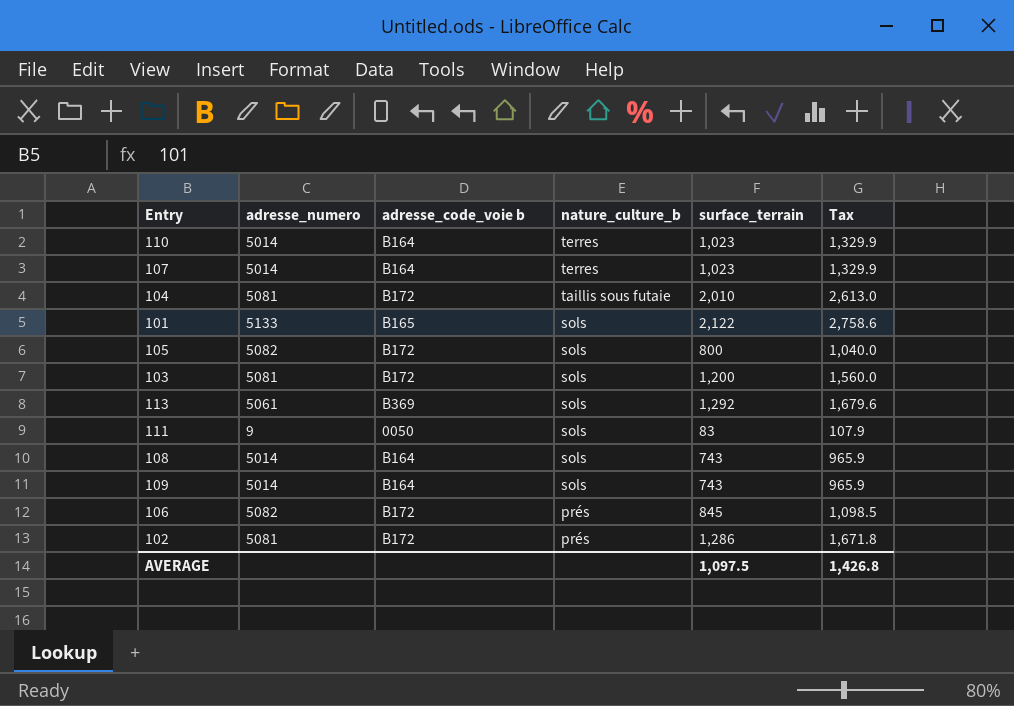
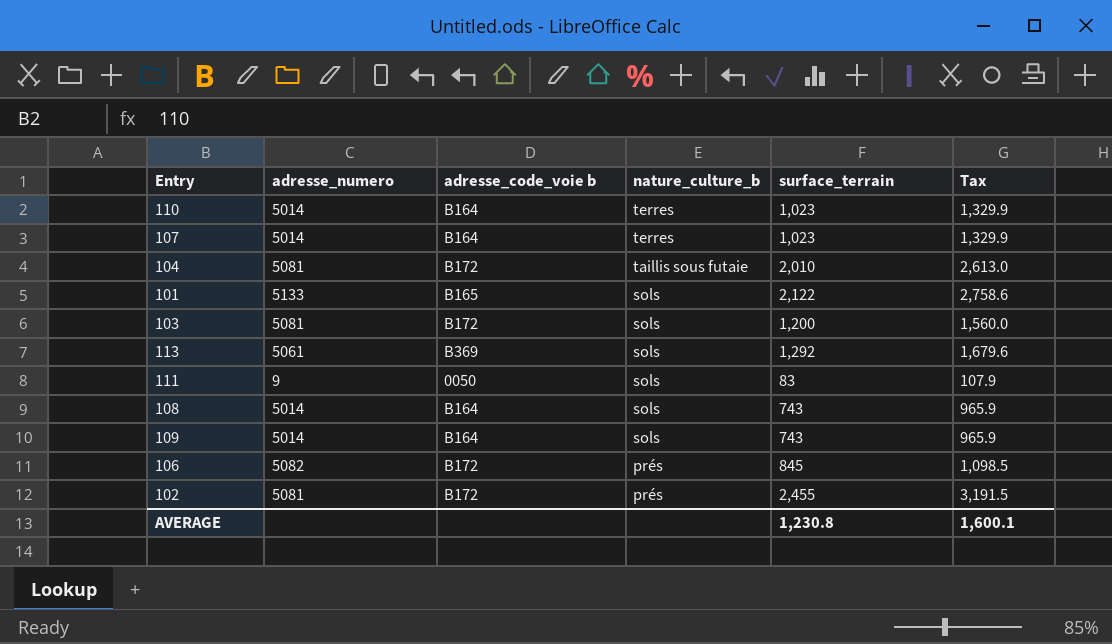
row 105: 5082 | B172 | sols | 800 | 1,040.0 -> none
102 | surface_terrain: 1,286 -> 2,455
102 | Tax: 1,671.8 -> 3,191.5
AVERAGE | surface_terrain: 1,097.5 -> 1,230.8
AVERAGE | Tax: 1,426.8 -> 1,600.1

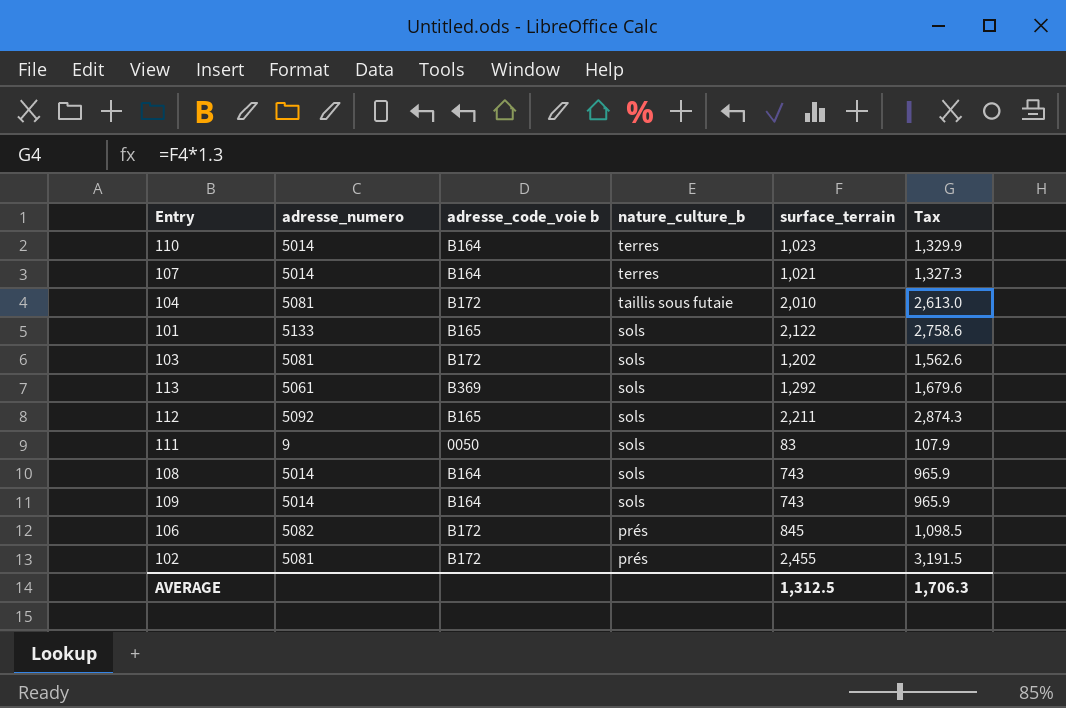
107 | surface_terrain: 1,023 -> 1,021
107 | Tax: 1,329.9 -> 1,327.3
103 | surface_terrain: 1,200 -> 1,202
103 | Tax: 1,560.0 -> 1,562.6
row 112: none -> 5092 | B165 | sols | 2,211 | 2,874.3
AVERAGE | surface_terrain: 1,230.8 -> 1,312.5
AVERAGE | Tax: 1,600.1 -> 1,706.3

